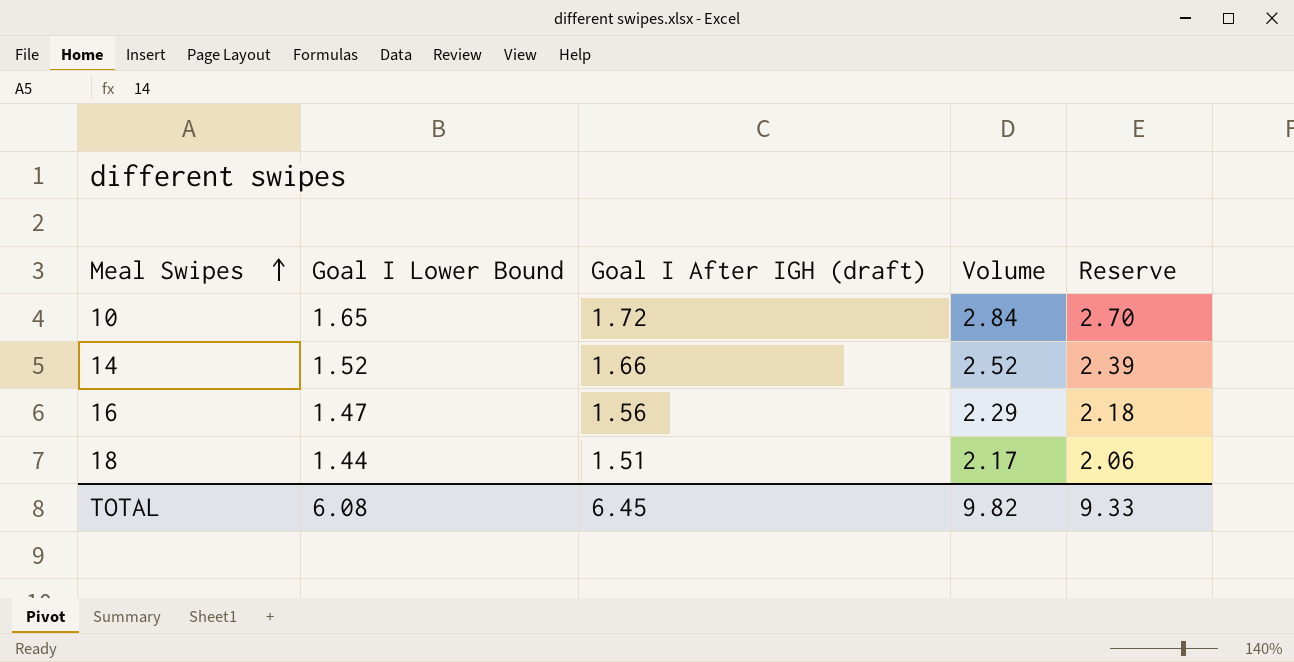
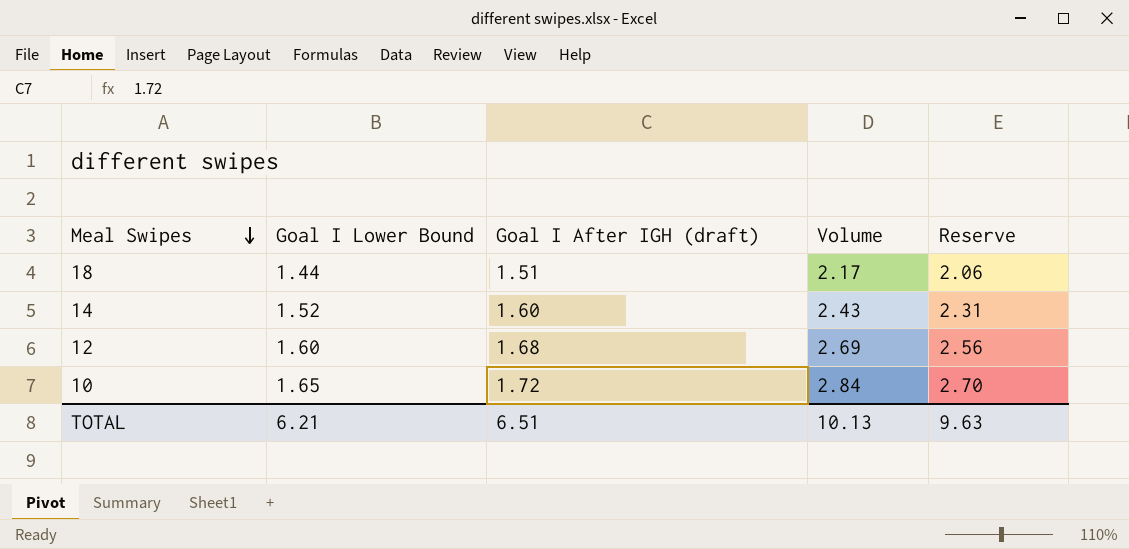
row order: Meal Swipes ascending -> Meal Swipes descending
row 16: 1.47 | 1.56 | 2.29 | 2.18 -> none
14 | Goal I After IGH (draft): 1.66 -> 1.60
14 | Volume: 2.52 -> 2.43
14 | Reserve: 2.39 -> 2.31
row 12: none -> 1.60 | 1.68 | 2.69 | 2.56
TOTAL | Goal I Lower Bound: 6.08 -> 6.21
TOTAL | Goal I After IGH (draft): 6.45 -> 6.51
TOTAL | Volume: 9.82 -> 10.13
TOTAL | Reserve: 9.33 -> 9.63

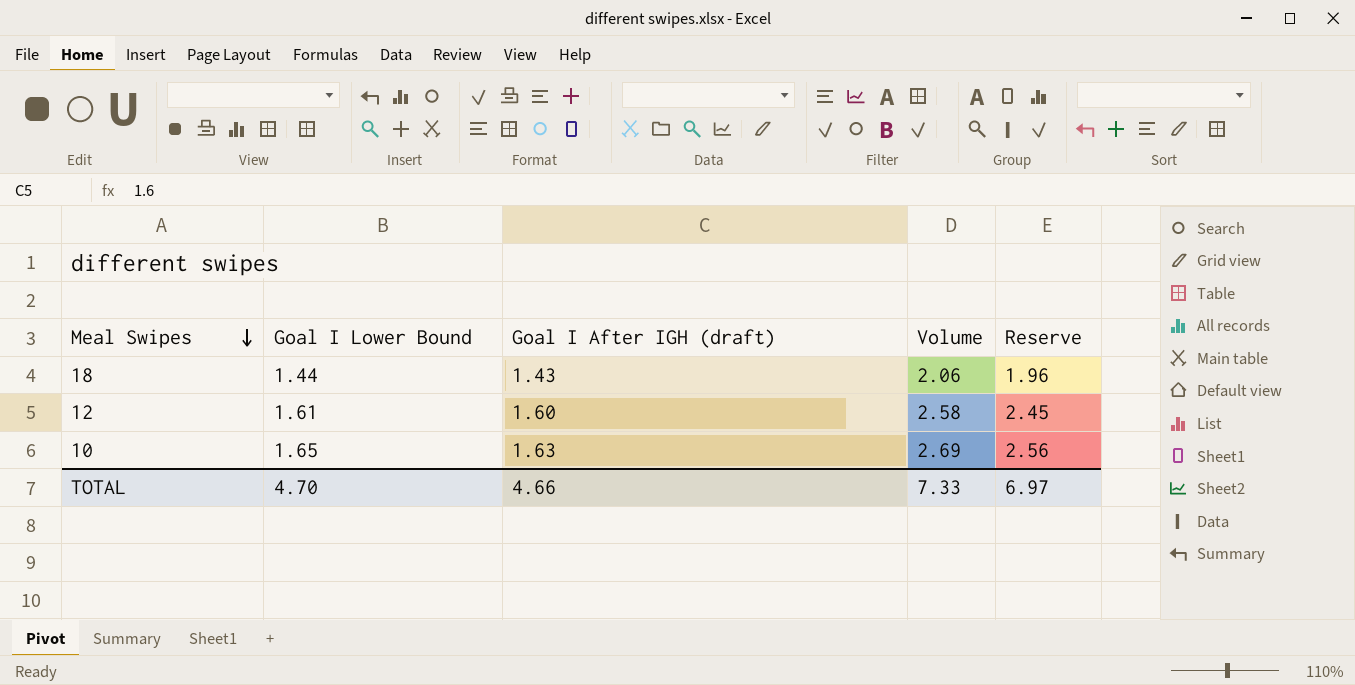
row 14: 1.52 | 1.60 | 2.43 | 2.31 -> none
18 | Goal I After IGH (draft): 1.51 -> 1.43
18 | Volume: 2.17 -> 2.06
18 | Reserve: 2.06 -> 1.96
12 | Goal I Lower Bound: 1.60 -> 1.61
12 | Goal I After IGH (draft): 1.68 -> 1.60
12 | Volume: 2.69 -> 2.58
12 | Reserve: 2.56 -> 2.45
10 | Goal I After IGH (draft): 1.72 -> 1.63
10 | Volume: 2.84 -> 2.69
10 | Reserve: 2.70 -> 2.56
TOTAL | Goal I Lower Bound: 6.21 -> 4.70
TOTAL | Goal I After IGH (draft): 6.51 -> 4.66
TOTAL | Volume: 10.13 -> 7.33
TOTAL | Reserve: 9.63 -> 6.97

